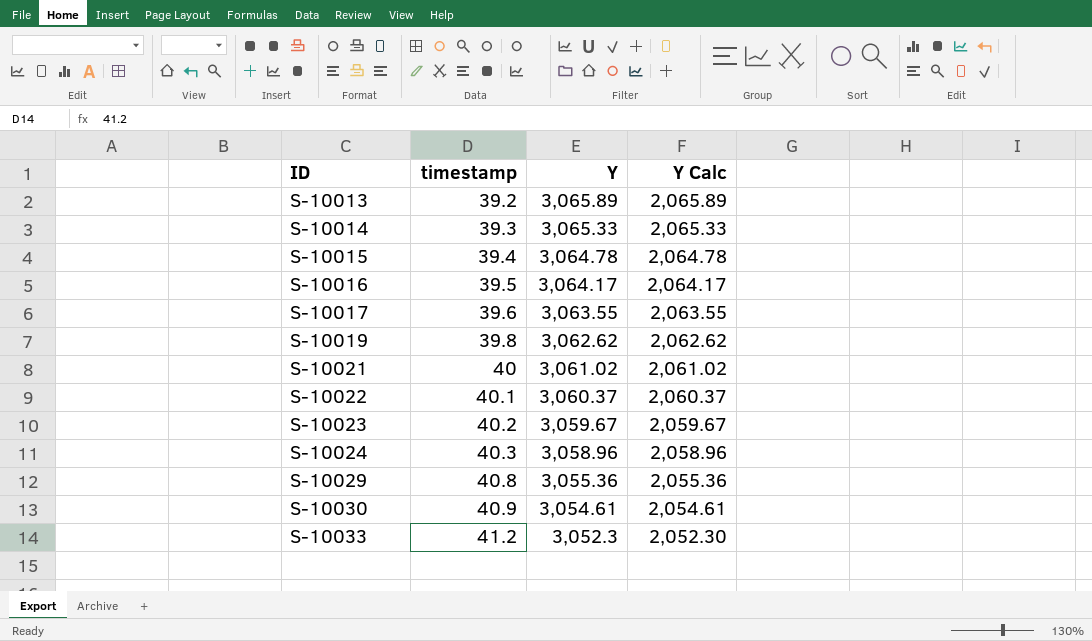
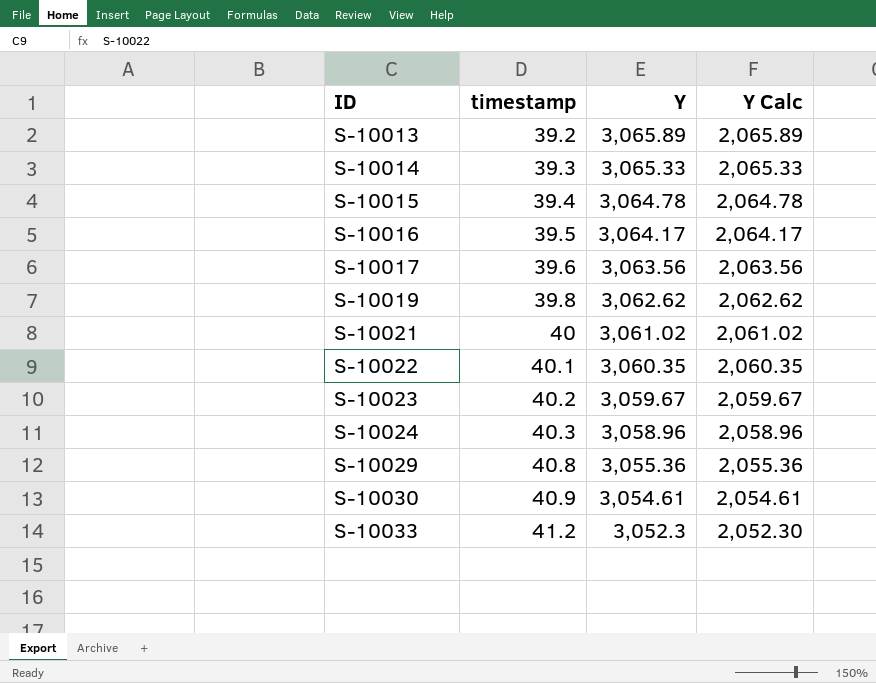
S-10017 | Y: 3,063.55 -> 3,063.56
S-10017 | Y Calc: 2,063.55 -> 2,063.56
S-10022 | Y: 3,060.37 -> 3,060.35
S-10022 | Y Calc: 2,060.37 -> 2,060.35

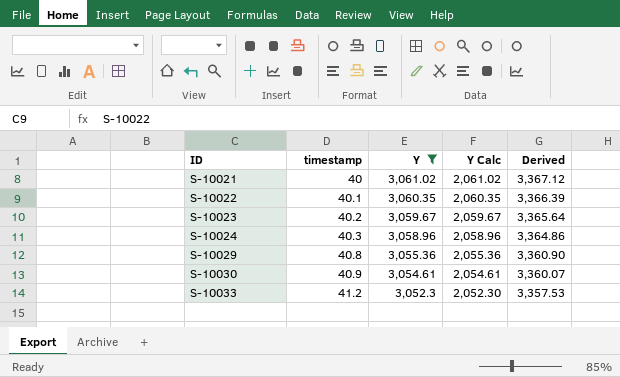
filter: none -> Y <= 3,061.02
column Derived | formula: none -> [Y] * 1.1

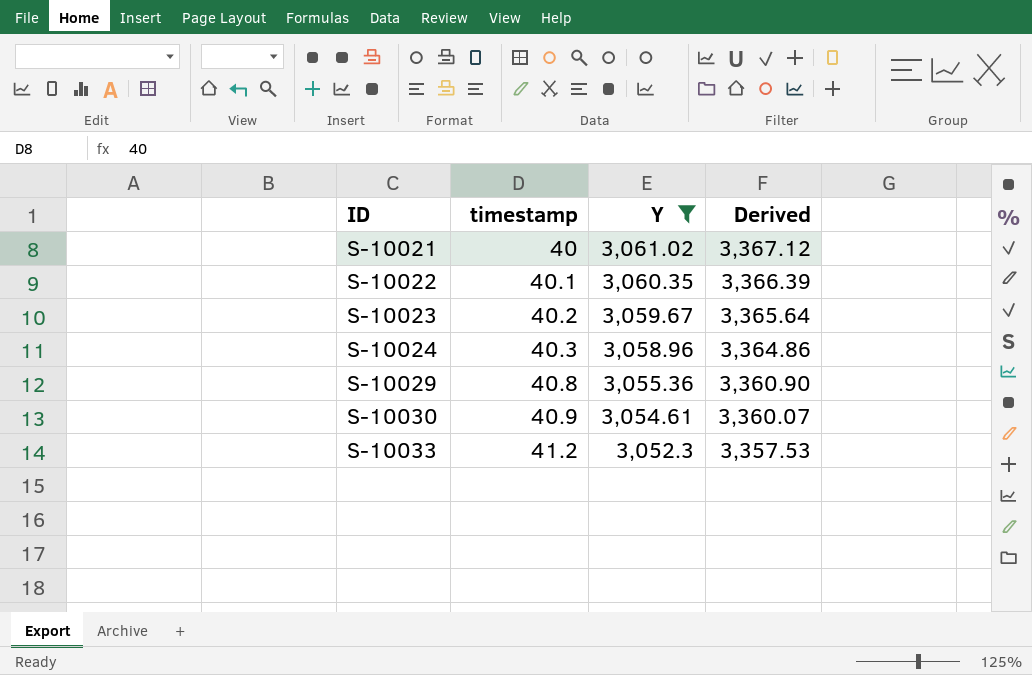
column Y Calc | formula: [Y] - 1000 -> none

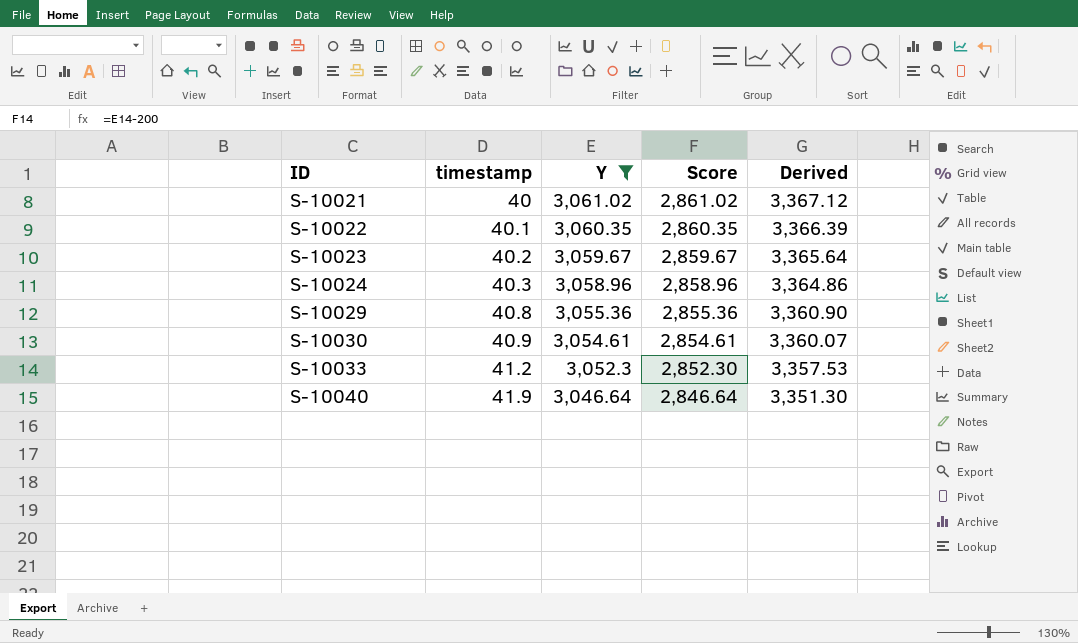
column Score | formula: none -> [Y] - 200
row S-10040: none -> 41.9 | 3,046.64 | 2,846.64 | 3,351.30

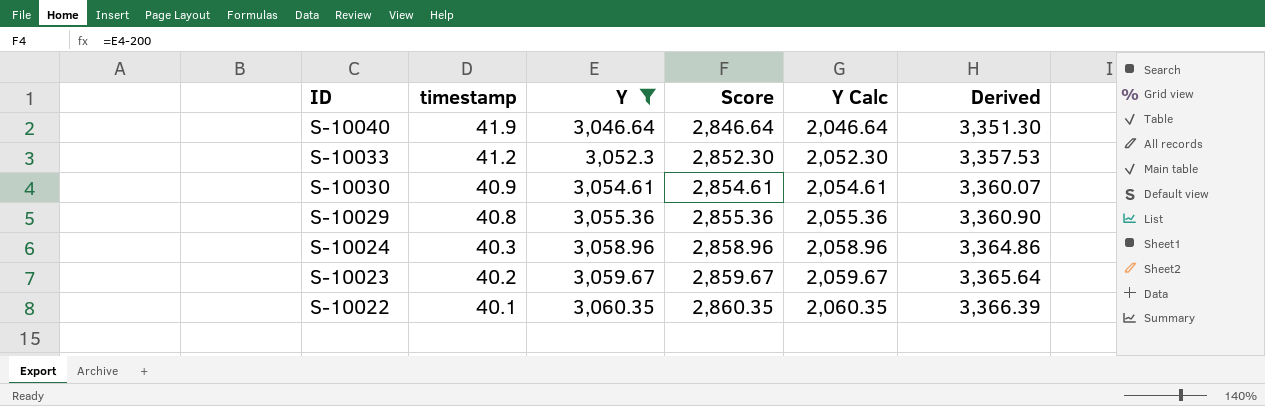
row order: ID ascending -> ID descending
column Y Calc | formula: none -> [Y] - 1000
row S-10021: 40 | 3,061.02 | 2,861.02 | 3,367.12 -> none

